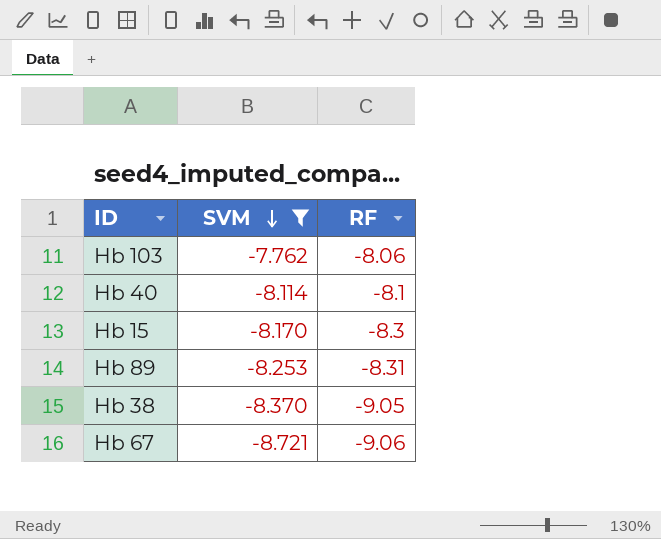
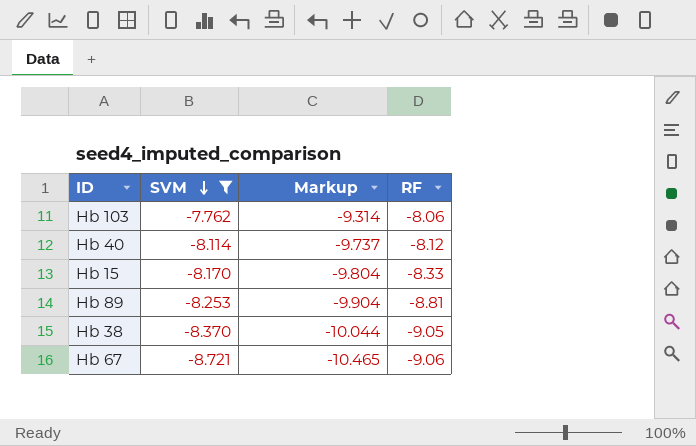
column Markup | formula: none -> [SVM] * 1.2
Hb 40 | RF: -8.1 -> -8.12
Hb 15 | RF: -8.3 -> -8.33
Hb 89 | RF: -8.31 -> -8.81

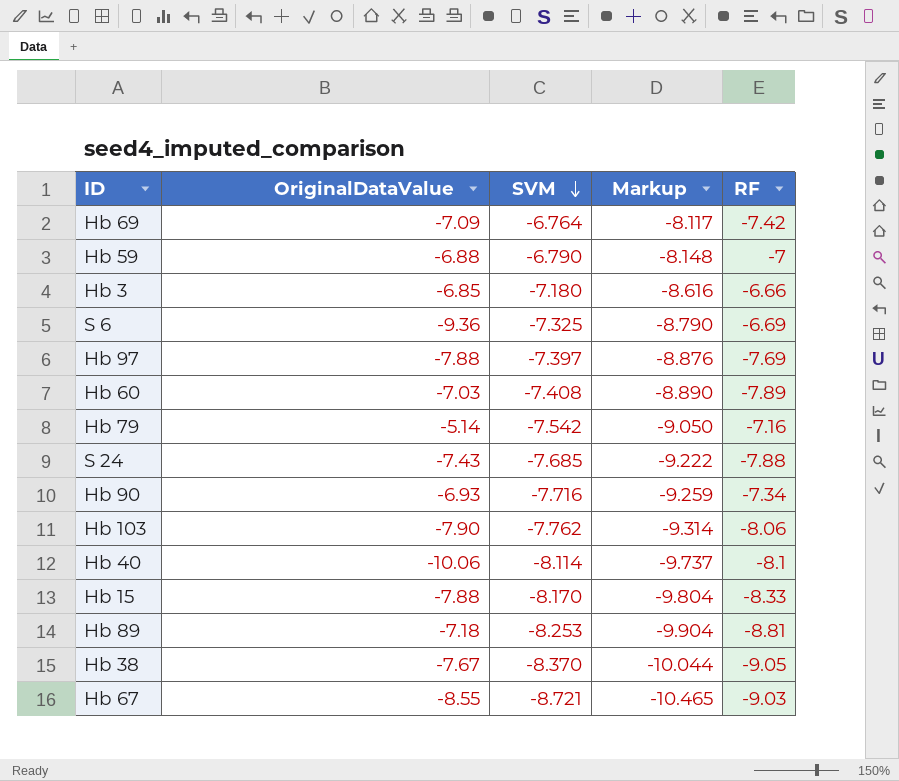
filter: SVM <= -7.762 -> none
column OriginalDataValue | position: none -> 2
Hb 40 | RF: -8.12 -> -8.1
Hb 67 | RF: -9.06 -> -9.03

